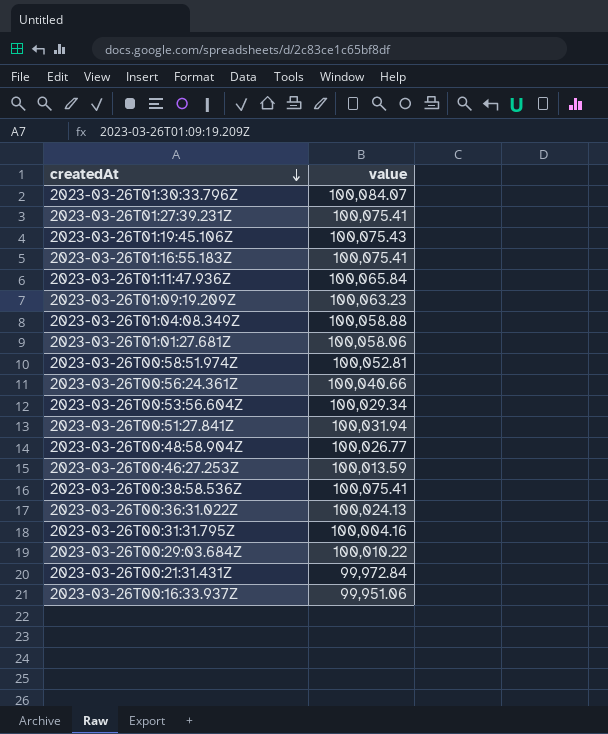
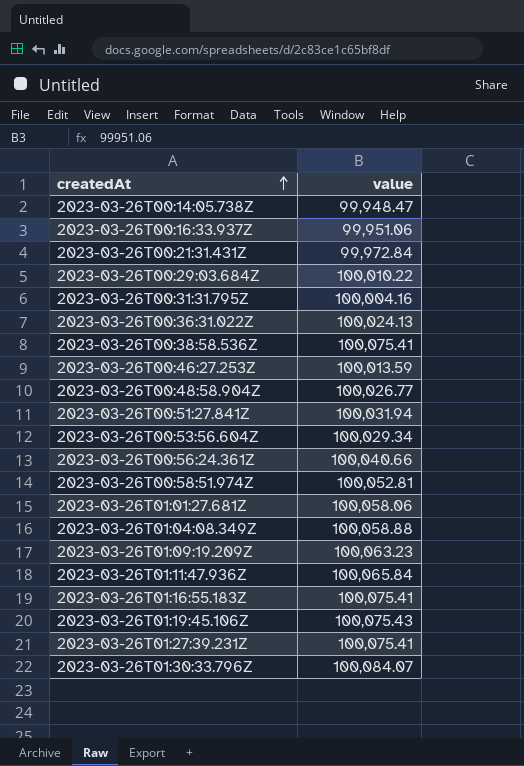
row order: createdAt descending -> createdAt ascending
row 2023-03-26T00:14:05.738Z: none -> 99,948.47

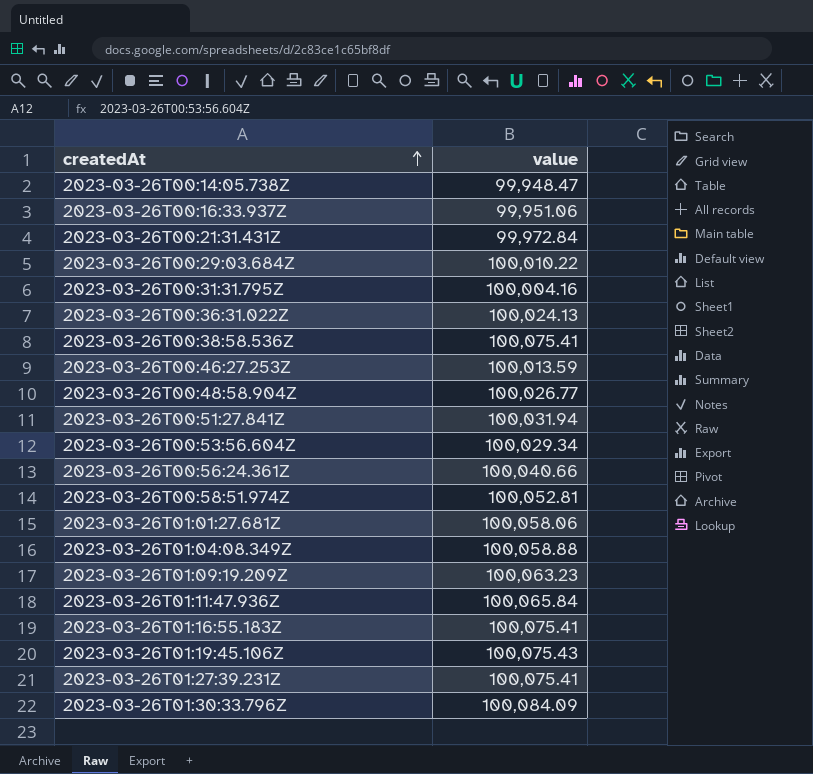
2023-03-26T01:30:33.796Z | value: 100,084.07 -> 100,084.09

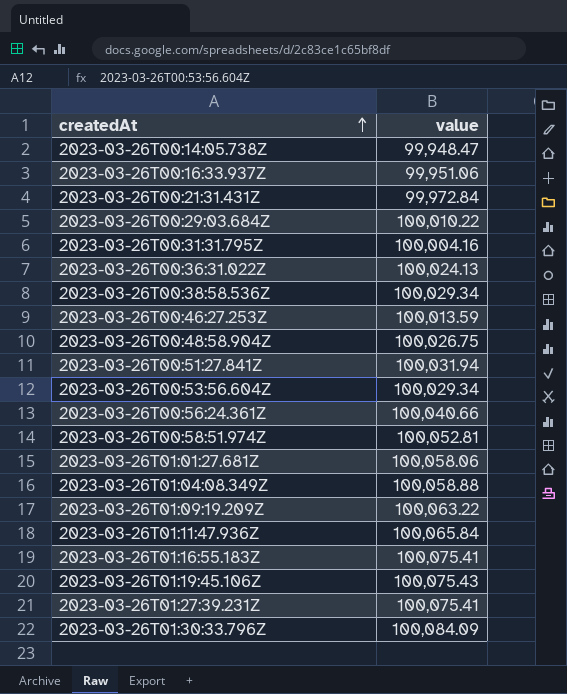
2023-03-26T00:38:58.536Z | value: 100,075.41 -> 100,029.34
2023-03-26T00:48:58.904Z | value: 100,026.77 -> 100,026.75
2023-03-26T01:09:19.209Z | value: 100,063.23 -> 100,063.22

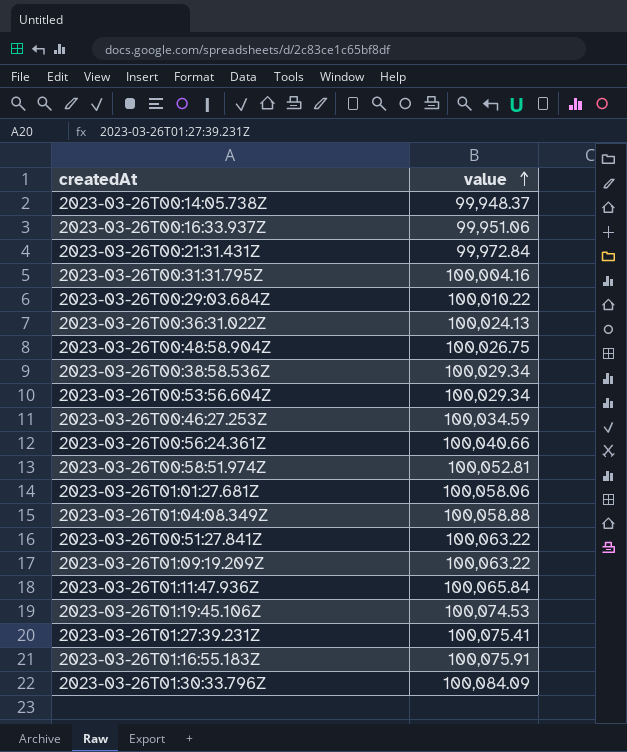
row order: createdAt ascending -> value ascending
2023-03-26T00:14:05.738Z | value: 99,948.47 -> 99,948.37
2023-03-26T00:46:27.253Z | value: 100,013.59 -> 100,034.59
2023-03-26T00:51:27.841Z | value: 100,031.94 -> 100,063.22
2023-03-26T01:19:45.106Z | value: 100,075.43 -> 100,074.53
2023-03-26T01:16:55.183Z | value: 100,075.41 -> 100,075.91

